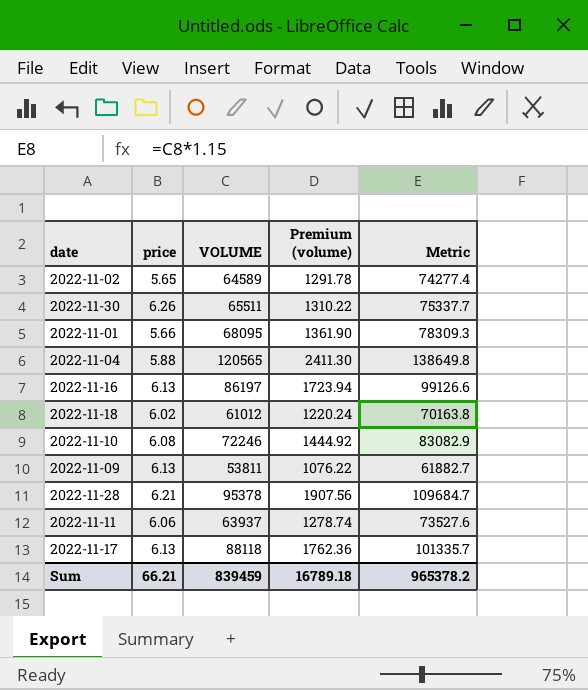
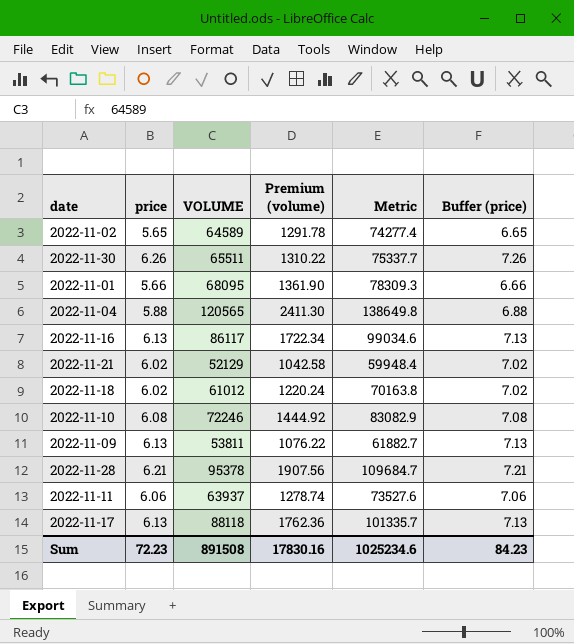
column Buffer (price) | formula: none -> [price] + 1
2022-11-16 | VOLUME: 86197 -> 86117
2022-11-16 | Premium (volume): 1723.94 -> 1722.34
2022-11-16 | Metric: 99126.6 -> 99034.6
row 2022-11-21: none -> 6.02 | 52129 | 1042.58 | 59948.4 | 7.02
Sum | price: 66.21 -> 72.23
Sum | VOLUME: 839459 -> 891508
Sum | Premium (volume): 16789.18 -> 17830.16
Sum | Metric: 965378.2 -> 1025234.6

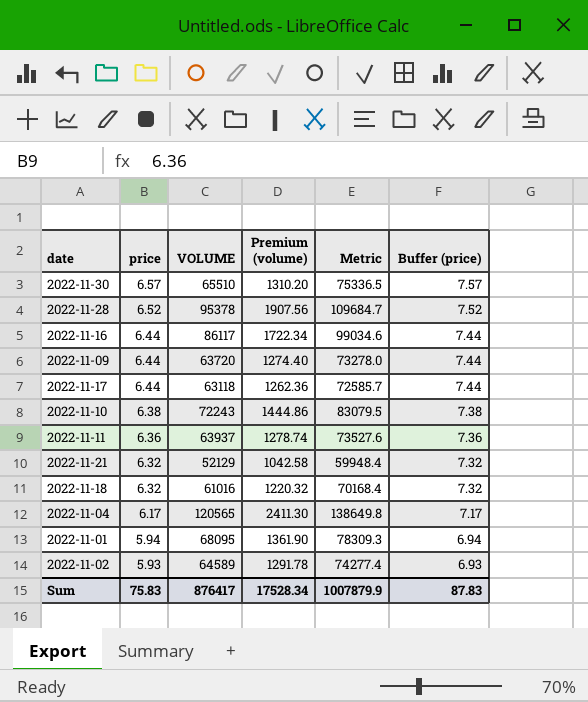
row order: none -> price descending
2022-11-30 | price: 6.26 -> 6.57
2022-11-30 | VOLUME: 65511 -> 65510
2022-11-30 | Premium (volume): 1310.22 -> 1310.20
2022-11-30 | Metric: 75337.7 -> 75336.5
2022-11-30 | Buffer (price): 7.26 -> 7.57
2022-11-28 | price: 6.21 -> 6.52
2022-11-28 | Buffer (price): 7.21 -> 7.52
2022-11-16 | price: 6.13 -> 6.44
2022-11-16 | Buffer (price): 7.13 -> 7.44
2022-11-09 | price: 6.13 -> 6.44
2022-11-09 | VOLUME: 53811 -> 63720
2022-11-09 | Premium (volume): 1076.22 -> 1274.40
2022-11-09 | Metric: 61882.7 -> 73278.0
2022-11-09 | Buffer (price): 7.13 -> 7.44
2022-11-17 | price: 6.13 -> 6.44
2022-11-17 | VOLUME: 88118 -> 63118
2022-11-17 | Premium (volume): 1762.36 -> 1262.36
2022-11-17 | Metric: 101335.7 -> 72585.7
2022-11-17 | Buffer (price): 7.13 -> 7.44
2022-11-10 | price: 6.08 -> 6.38
2022-11-10 | VOLUME: 72246 -> 72243
2022-11-10 | Premium (volume): 1444.92 -> 1444.86
2022-11-10 | Metric: 83082.9 -> 83079.5
2022-11-10 | Buffer (price): 7.08 -> 7.38
2022-11-11 | price: 6.06 -> 6.36
2022-11-11 | Buffer (price): 7.06 -> 7.36
2022-11-21 | price: 6.02 -> 6.32
2022-11-21 | Buffer (price): 7.02 -> 7.32
2022-11-18 | price: 6.02 -> 6.32
2022-11-18 | VOLUME: 61012 -> 61016
2022-11-18 | Premium (volume): 1220.24 -> 1220.32
2022-11-18 | Metric: 70163.8 -> 70168.4
2022-11-18 | Buffer (price): 7.02 -> 7.32
2022-11-04 | price: 5.88 -> 6.17
2022-11-04 | Buffer (price): 6.88 -> 7.17
2022-11-01 | price: 5.66 -> 5.94
2022-11-01 | Buffer (price): 6.66 -> 6.94
2022-11-02 | price: 5.65 -> 5.93
2022-11-02 | Buffer (price): 6.65 -> 6.93
Sum | price: 72.23 -> 75.83
Sum | VOLUME: 891508 -> 876417
Sum | Premium (volume): 17830.16 -> 17528.34
Sum | Metric: 1025234.6 -> 1007879.9
Sum | Buffer (price): 84.23 -> 87.83

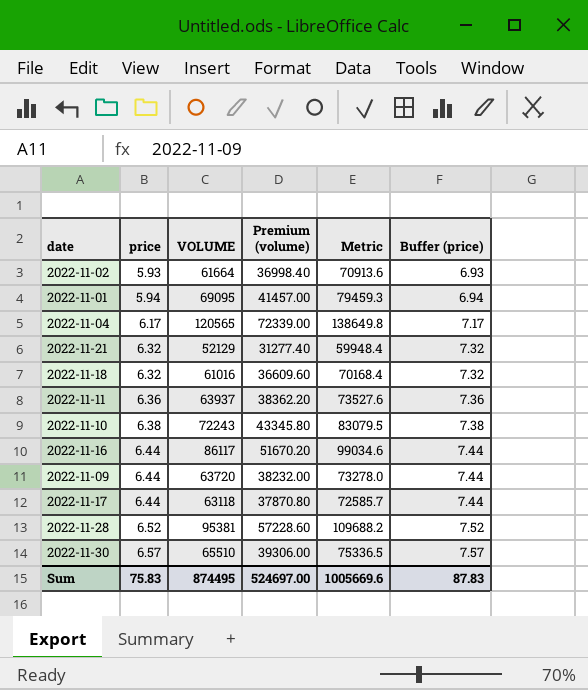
row order: price descending -> price ascending
column Premium (volume) | formula: [VOLUME] * 0.02 -> [VOLUME] * 0.6
2022-11-02 | VOLUME: 64589 -> 61664
2022-11-02 | Metric: 74277.4 -> 70913.6
2022-11-01 | VOLUME: 68095 -> 69095
2022-11-01 | Metric: 78309.3 -> 79459.3
2022-11-28 | VOLUME: 95378 -> 95381
2022-11-28 | Metric: 109684.7 -> 109688.2
Sum | VOLUME: 876417 -> 874495
Sum | Premium (volume): 17528.34 -> 524697.00
Sum | Metric: 1007879.9 -> 1005669.6

